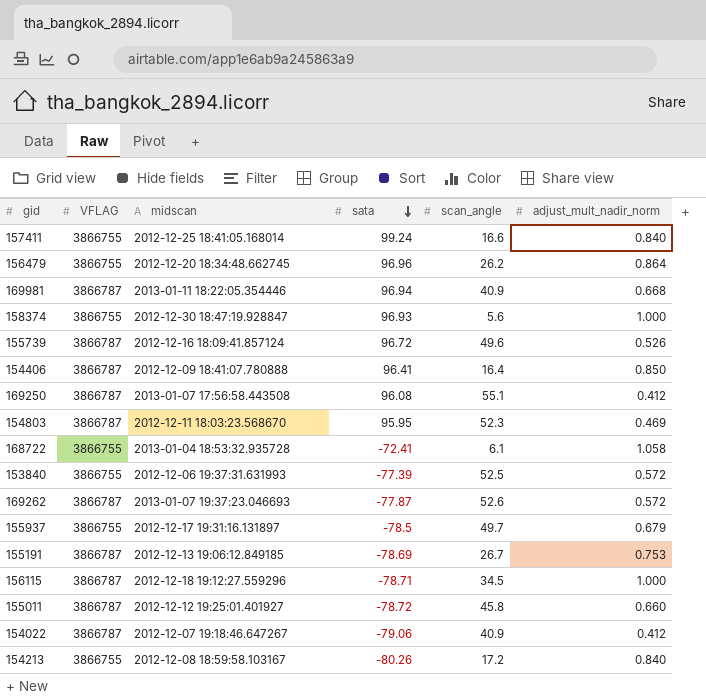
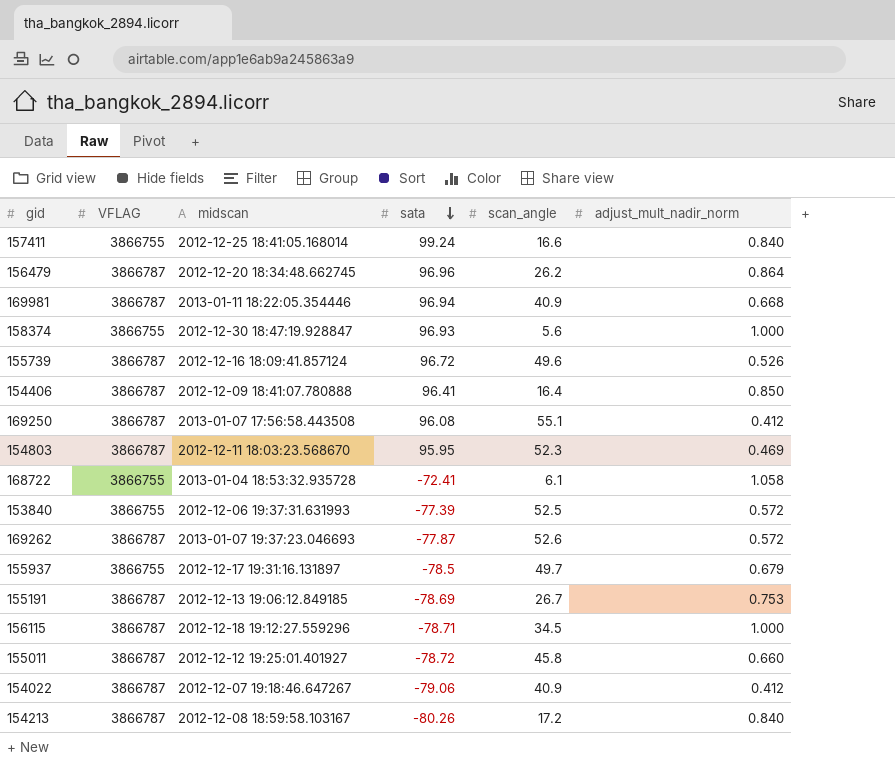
156479 | VFLAG: 3866755 -> 3866787
154213 | VFLAG: 3866755 -> 3866787

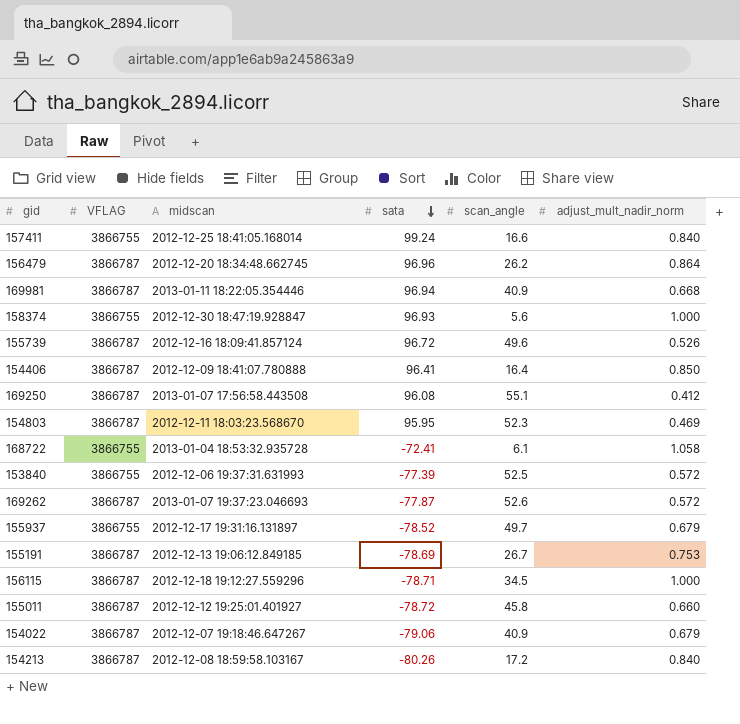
155937 | sata: -78.5 -> -78.52
154022 | adjust_mult_nadir_norm: 0.412 -> 0.679

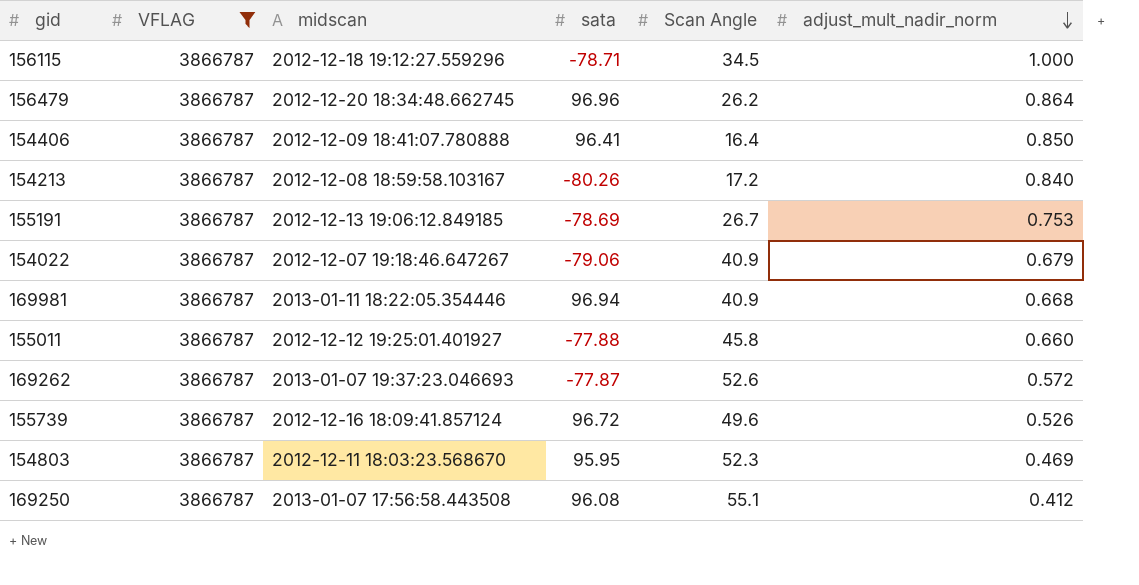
filter: none -> VFLAG = 3866787
row order: sata descending -> adjust_mult_nadir_norm descending
column name: scan_angle -> Scan Angle
155011 | sata: -78.72 -> -77.88

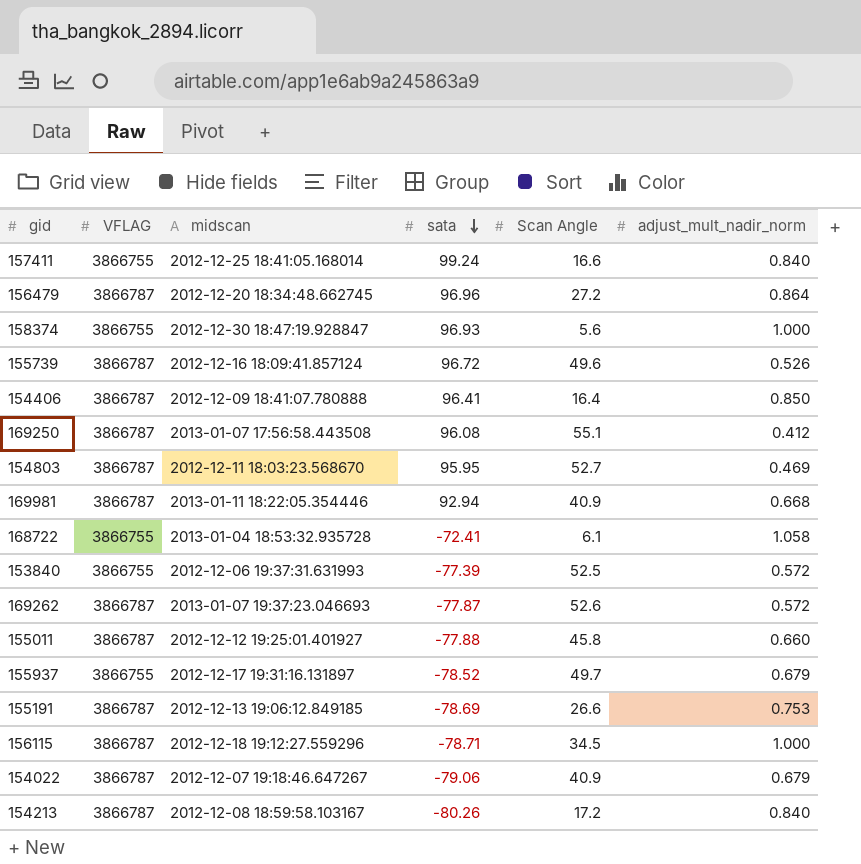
filter: VFLAG = 3866787 -> none
row order: adjust_mult_nadir_norm descending -> sata descending
156479 | Scan Angle: 26.2 -> 27.2
154803 | Scan Angle: 52.3 -> 52.7
169981 | sata: 96.94 -> 92.94
155191 | Scan Angle: 26.7 -> 26.6

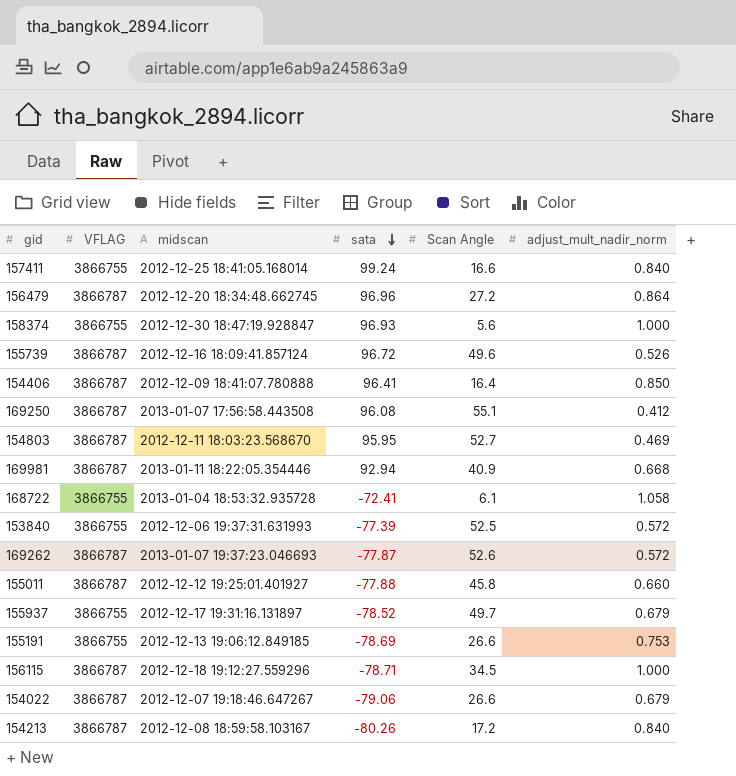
155191 | VFLAG: 3866787 -> 3866755
154022 | Scan Angle: 40.9 -> 26.6

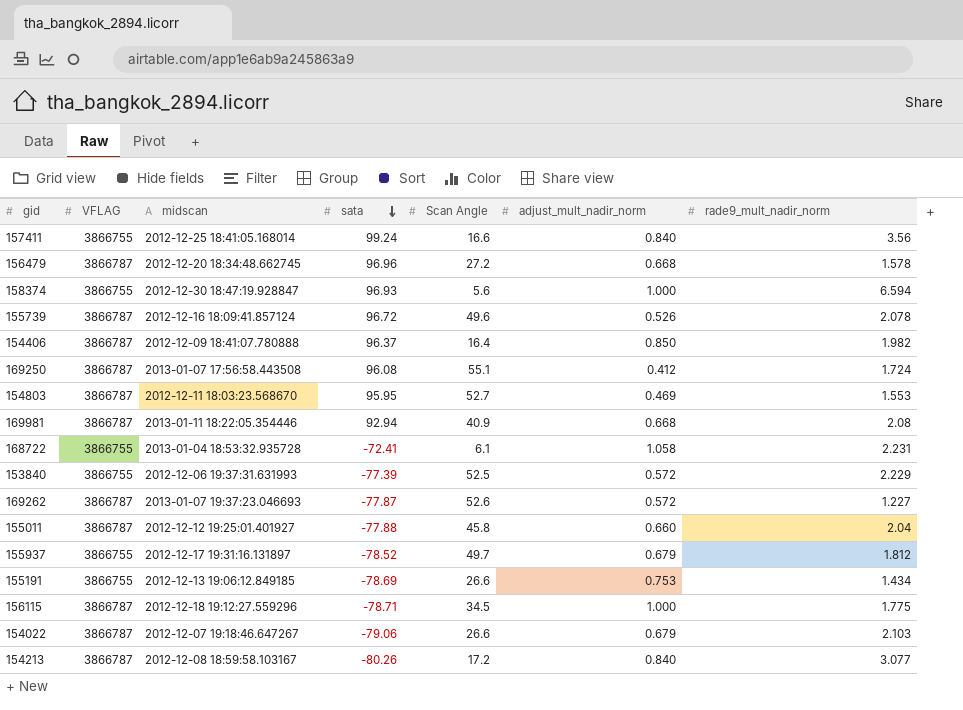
column rade9_mult_nadir_norm | position: none -> 7
156479 | adjust_mult_nadir_norm: 0.864 -> 0.668
154406 | sata: 96.41 -> 96.37

